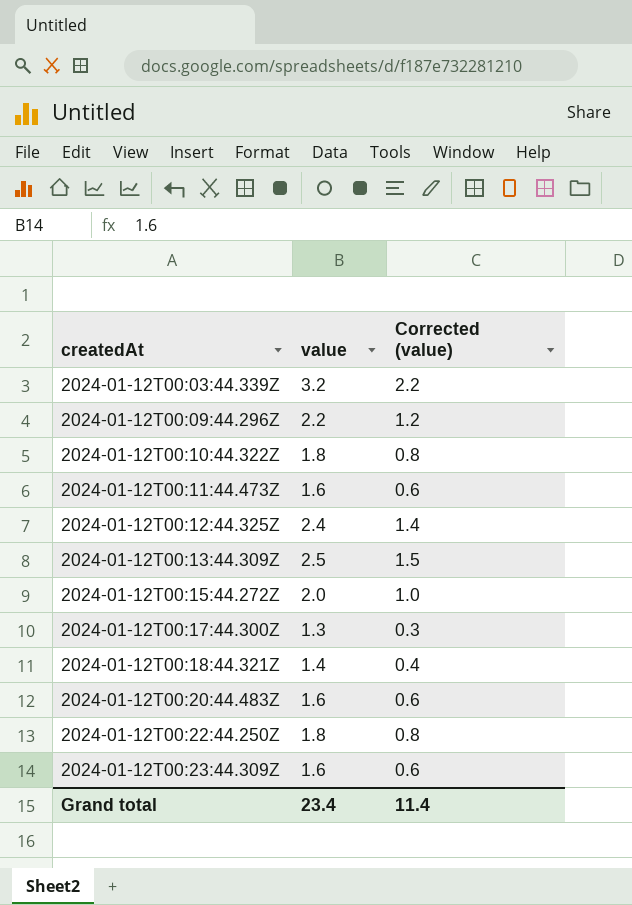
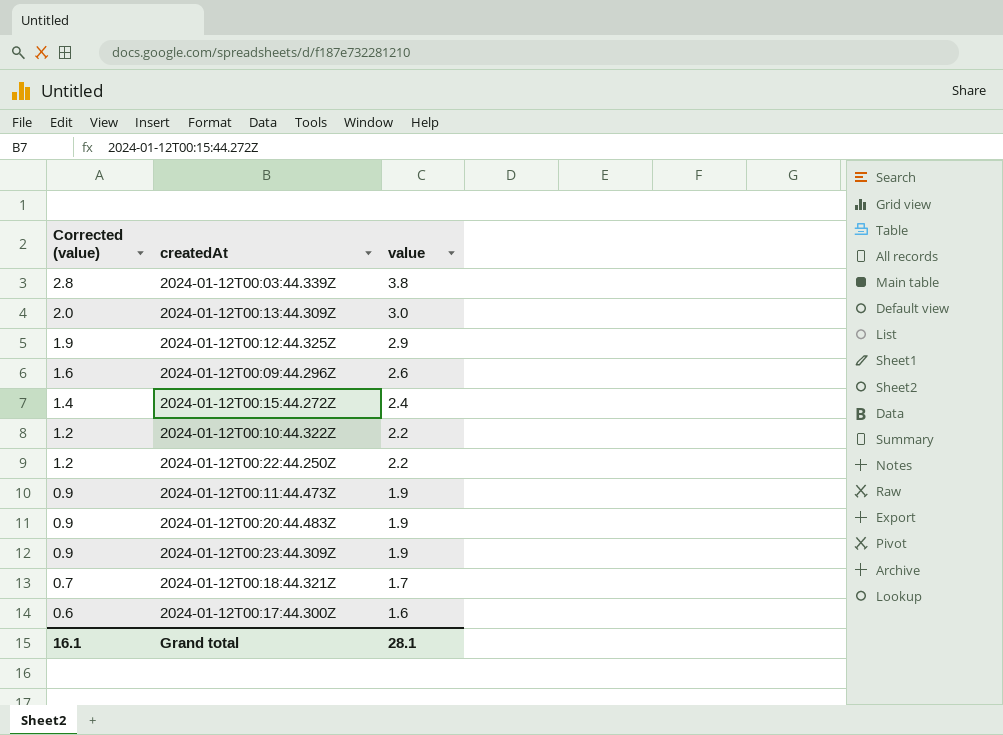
row order: createdAt ascending -> Corrected (value) descending
column Corrected (value) | position: 3 -> 1
2024-01-12T00:03:44.339Z | Corrected (value): 2.2 -> 2.8
2024-01-12T00:03:44.339Z | value: 3.2 -> 3.8
2024-01-12T00:13:44.309Z | Corrected (value): 1.5 -> 2.0
2024-01-12T00:13:44.309Z | value: 2.5 -> 3.0
2024-01-12T00:12:44.325Z | Corrected (value): 1.4 -> 1.9
2024-01-12T00:12:44.325Z | value: 2.4 -> 2.9
2024-01-12T00:09:44.296Z | Corrected (value): 1.2 -> 1.6
2024-01-12T00:09:44.296Z | value: 2.2 -> 2.6
2024-01-12T00:15:44.272Z | Corrected (value): 1.0 -> 1.4
2024-01-12T00:15:44.272Z | value: 2.0 -> 2.4
2024-01-12T00:10:44.322Z | Corrected (value): 0.8 -> 1.2
2024-01-12T00:10:44.322Z | value: 1.8 -> 2.2
2024-01-12T00:22:44.250Z | Corrected (value): 0.8 -> 1.2
2024-01-12T00:22:44.250Z | value: 1.8 -> 2.2
2024-01-12T00:11:44.473Z | Corrected (value): 0.6 -> 0.9
2024-01-12T00:11:44.473Z | value: 1.6 -> 1.9
2024-01-12T00:20:44.483Z | Corrected (value): 0.6 -> 0.9
2024-01-12T00:20:44.483Z | value: 1.6 -> 1.9
2024-01-12T00:23:44.309Z | Corrected (value): 0.6 -> 0.9
2024-01-12T00:23:44.309Z | value: 1.6 -> 1.9
2024-01-12T00:18:44.321Z | Corrected (value): 0.4 -> 0.7
2024-01-12T00:18:44.321Z | value: 1.4 -> 1.7
2024-01-12T00:17:44.300Z | Corrected (value): 0.3 -> 0.6
2024-01-12T00:17:44.300Z | value: 1.3 -> 1.6
Grand total | Corrected (value): 11.4 -> 16.1
Grand total | value: 23.4 -> 28.1

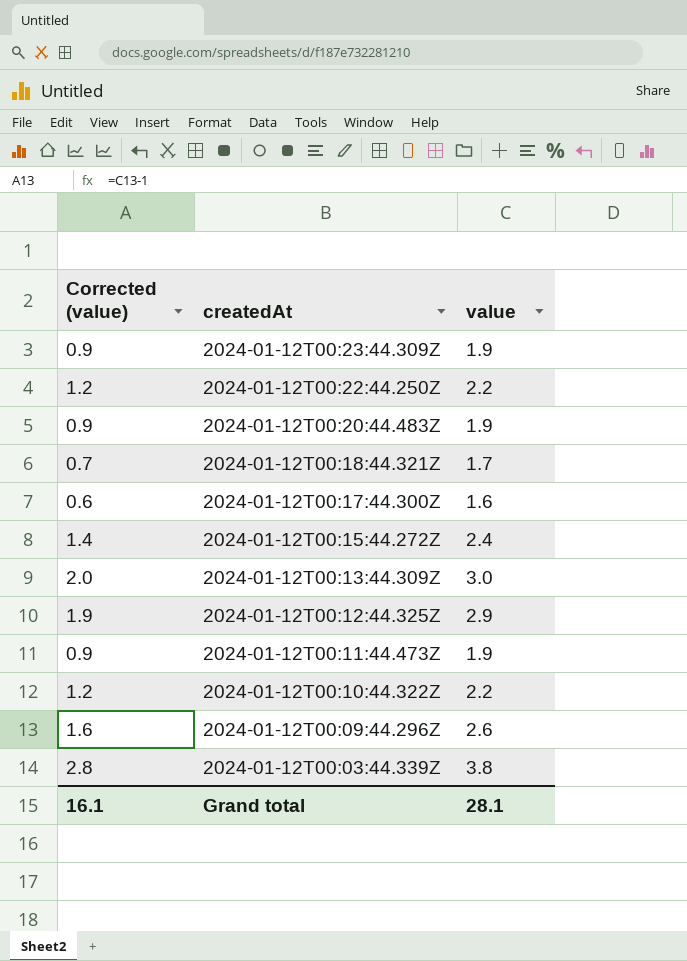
row order: Corrected (value) descending -> createdAt descending

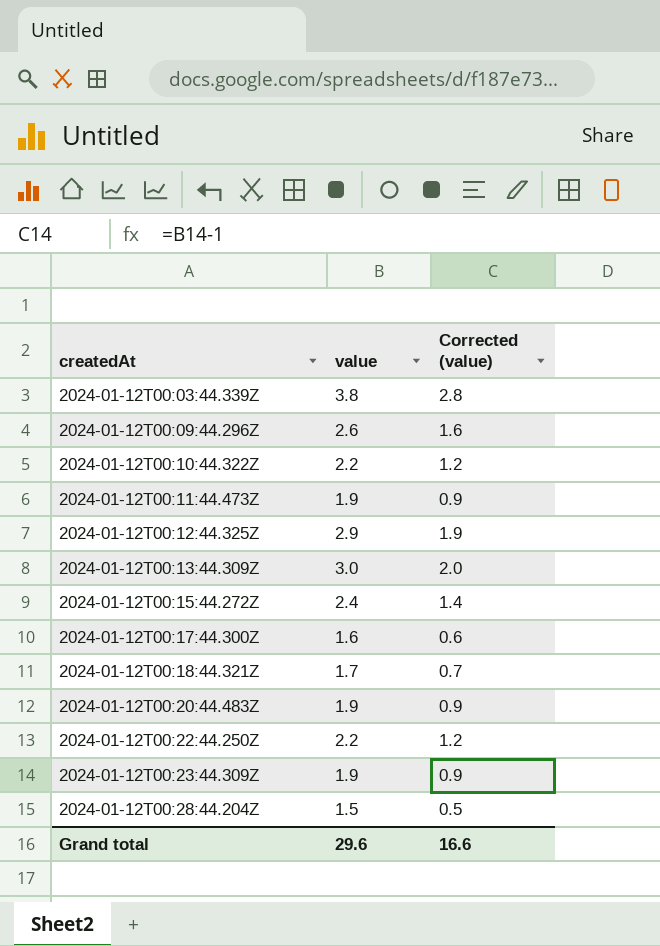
row order: createdAt descending -> createdAt ascending
column Corrected (value) | position: 1 -> 3
row 2024-01-12T00:28:44.204Z: none -> 1.5 | 0.5
Grand total | value: 28.1 -> 29.6
Grand total | Corrected (value): 16.1 -> 16.6

